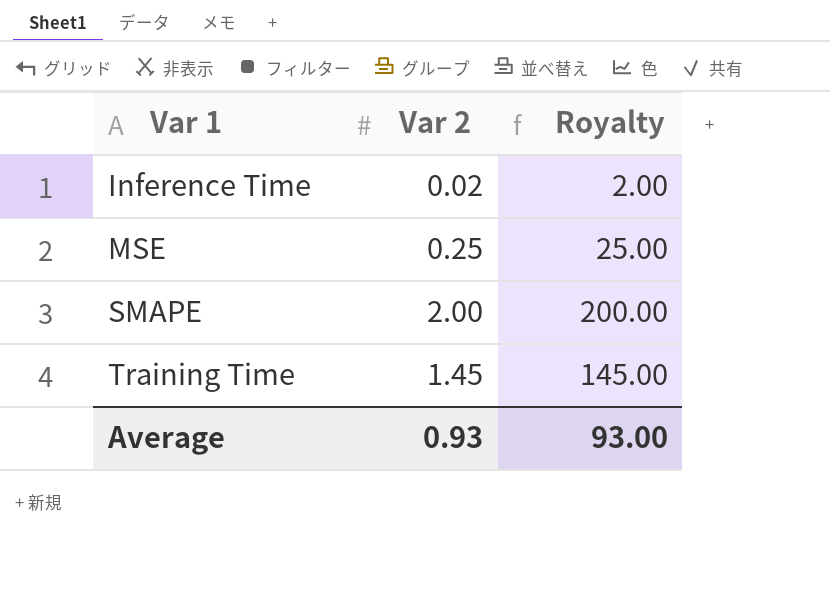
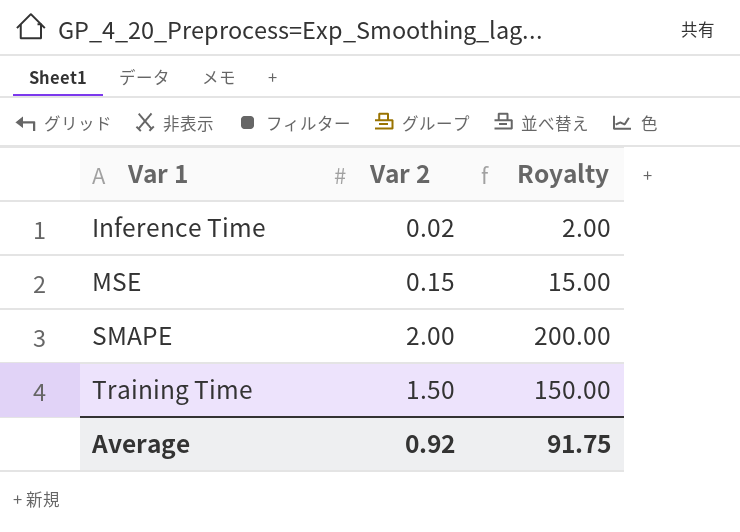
MSE | Var 2: 0.25 -> 0.15
MSE | Royalty: 25.00 -> 15.00
Training Time | Var 2: 1.45 -> 1.50
Training Time | Royalty: 145.00 -> 150.00
Average | Var 2: 0.93 -> 0.92
Average | Royalty: 93.00 -> 91.75

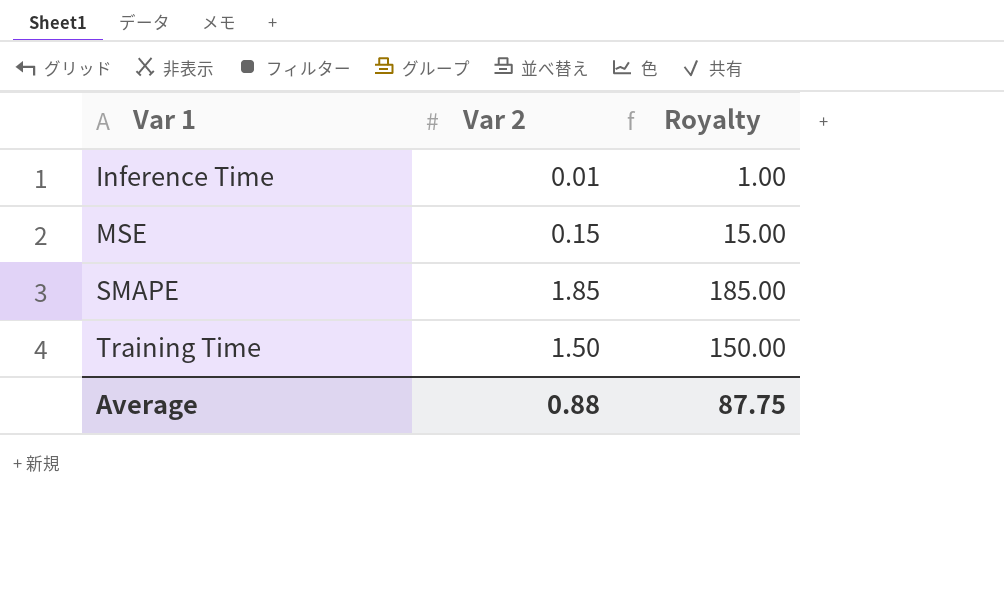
Inference Time | Var 2: 0.02 -> 0.01
Inference Time | Royalty: 2.00 -> 1.00
SMAPE | Var 2: 2.00 -> 1.85
SMAPE | Royalty: 200.00 -> 185.00
Average | Var 2: 0.92 -> 0.88
Average | Royalty: 91.75 -> 87.75

